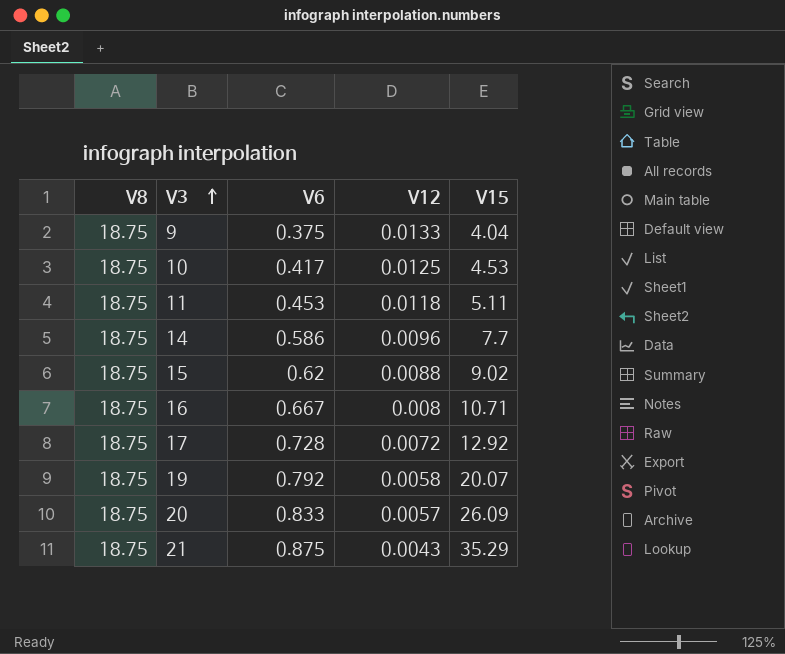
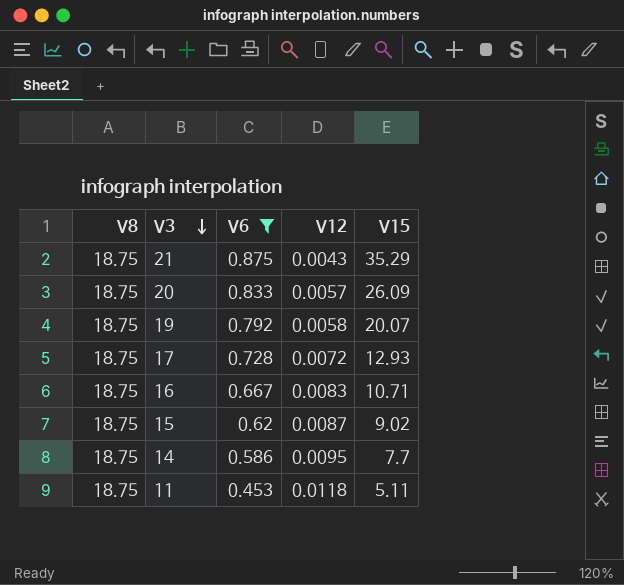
filter: none -> V6 >= 0.453
row order: V3 ascending -> V3 descending
17 | V15: 12.92 -> 12.93
16 | V12: 0.008 -> 0.0083
15 | V12: 0.0088 -> 0.0087
14 | V12: 0.0096 -> 0.0095

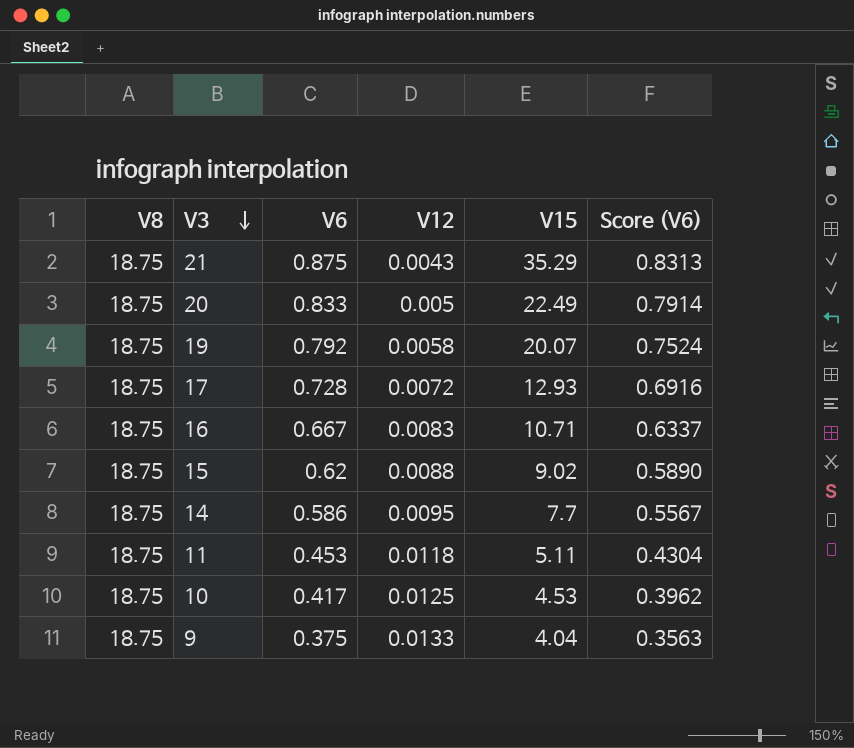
filter: V6 >= 0.453 -> none
column Score (V6) | formula: none -> [V6] * 0.95
20 | V12: 0.0057 -> 0.005
20 | V15: 26.09 -> 22.49
15 | V12: 0.0087 -> 0.0088

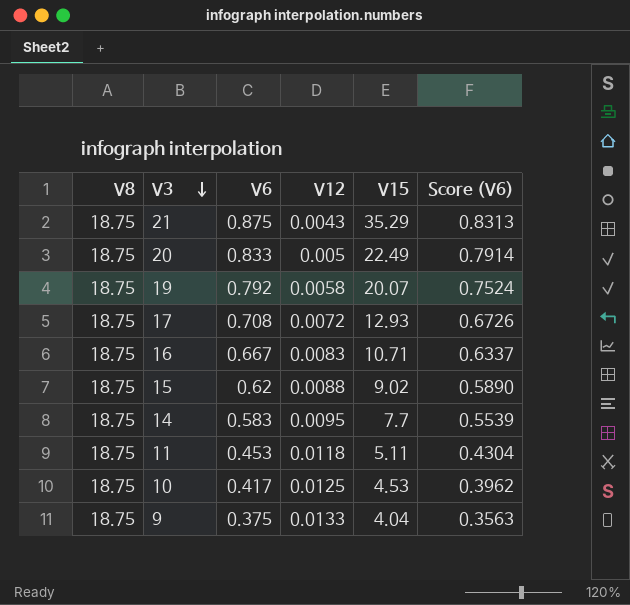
17 | V6: 0.728 -> 0.708
17 | Score (V6): 0.6916 -> 0.6726
14 | V6: 0.586 -> 0.583
14 | Score (V6): 0.5567 -> 0.5539

